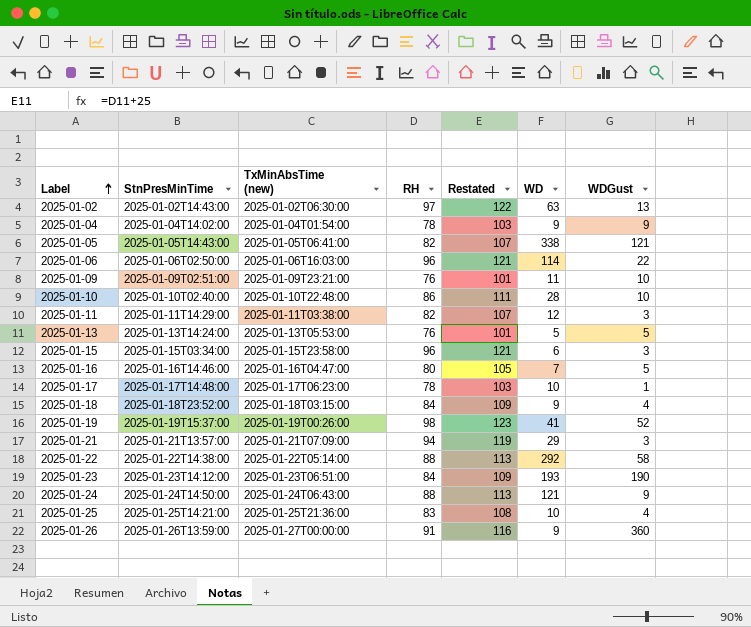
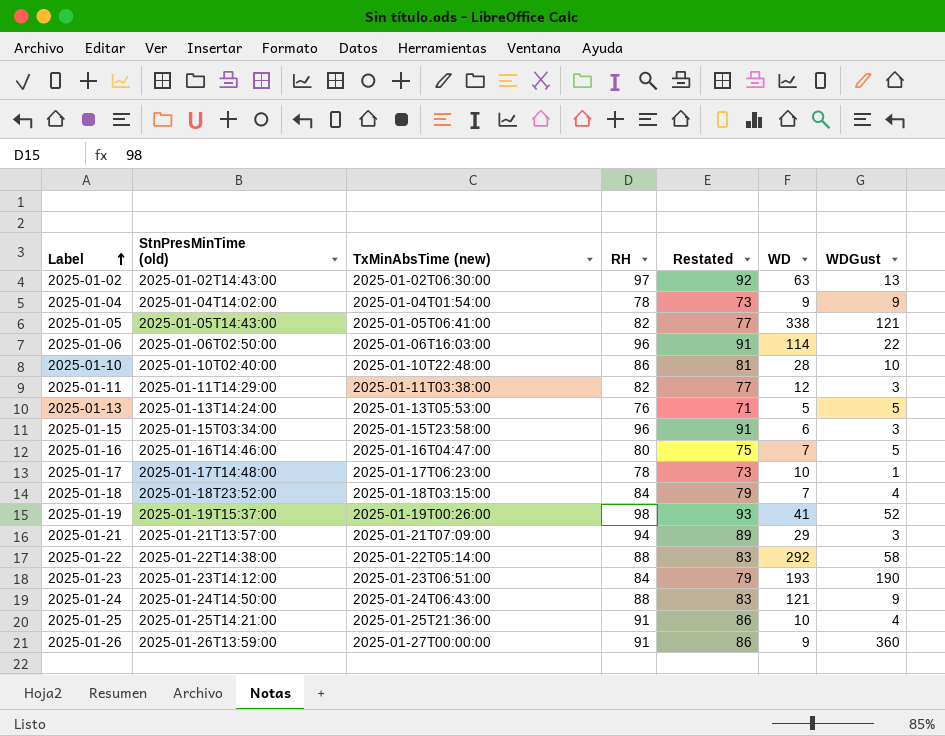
column name: StnPresMinTime -> StnPresMinTime (old)
column Restated | formula: [RH] + 25 -> [RH] - 5
row 2025-01-09: 2025-01-09T02:51:00 | 2025-01-09T23:21:00 | 76 | 101 | 11 | 10 -> none
2025-01-18 | WD: 9 -> 7
2025-01-25 | RH: 83 -> 91

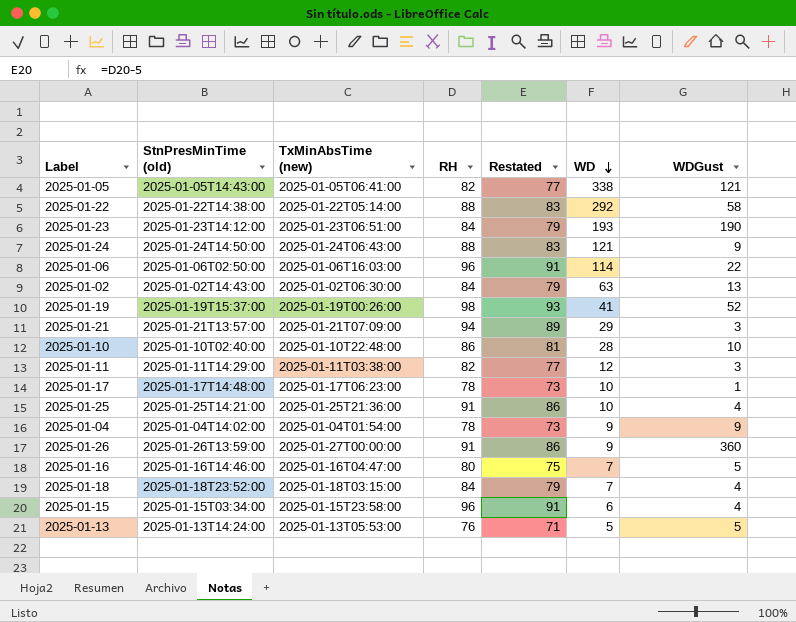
row order: Label ascending -> WD descending
2025-01-02 | RH: 97 -> 84
2025-01-02 | Restated: 92 -> 79
2025-01-15 | WDGust: 3 -> 4

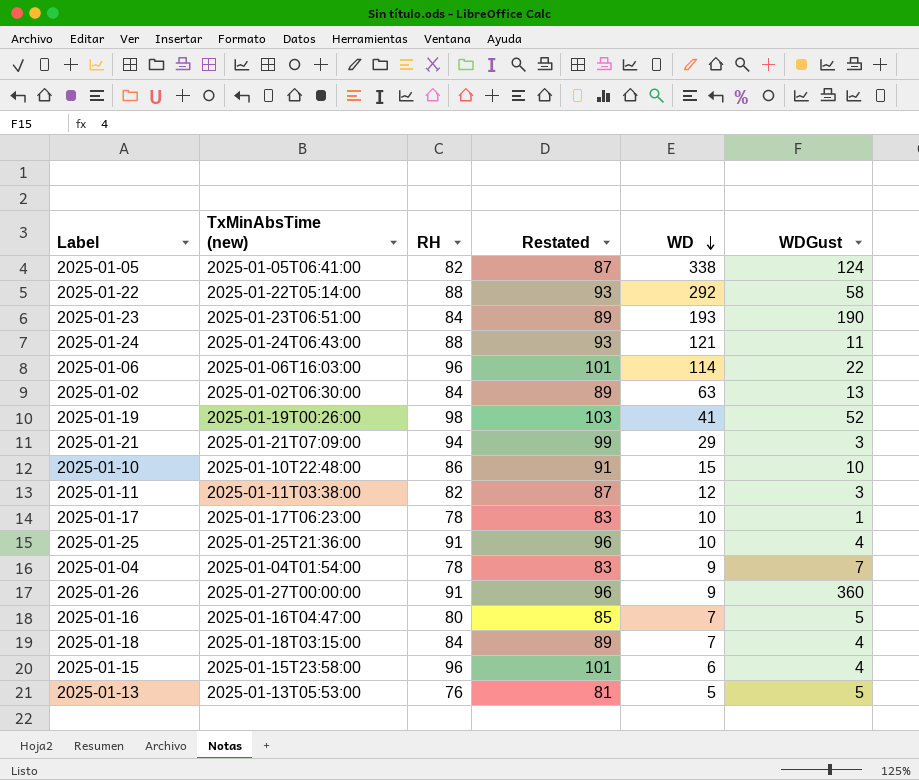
column StnPresMinTime (old) | position: 2 -> none
column Restated | formula: [RH] - 5 -> [RH] + 5
2025-01-05 | WDGust: 121 -> 124
2025-01-24 | WDGust: 9 -> 11
2025-01-10 | WD: 28 -> 15
2025-01-04 | WDGust: 9 -> 7

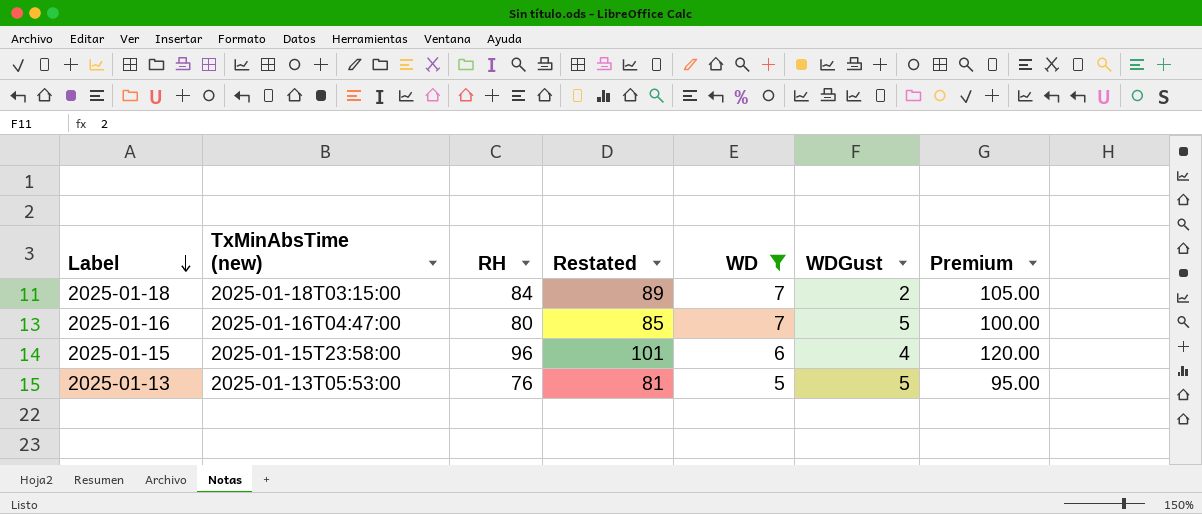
filter: none -> WD <= 7
row order: WD descending -> Label descending
column Premium | formula: none -> [RH] * 1.25
2025-01-18 | WDGust: 4 -> 2

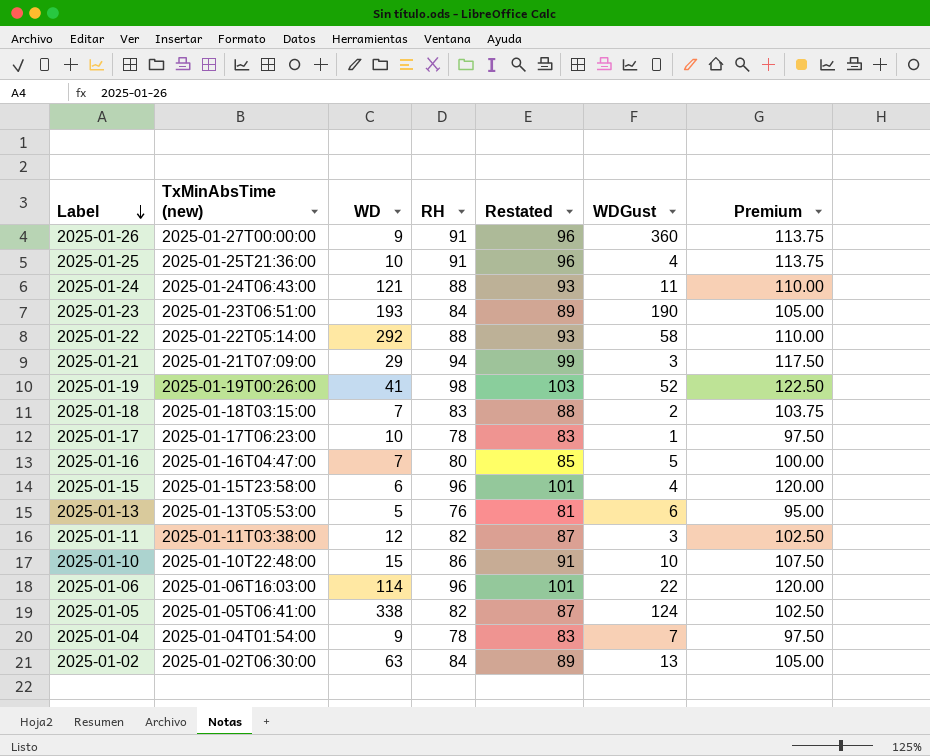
filter: WD <= 7 -> none
column WD | position: 5 -> 3
2025-01-18 | RH: 84 -> 83
2025-01-18 | Restated: 89 -> 88
2025-01-18 | Premium: 105.00 -> 103.75
2025-01-13 | WDGust: 5 -> 6

